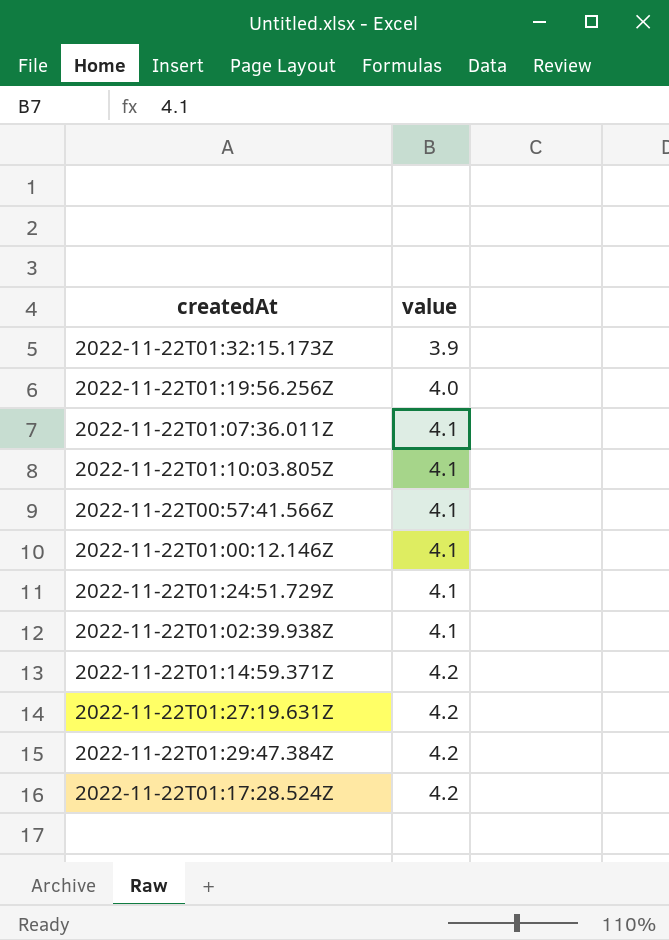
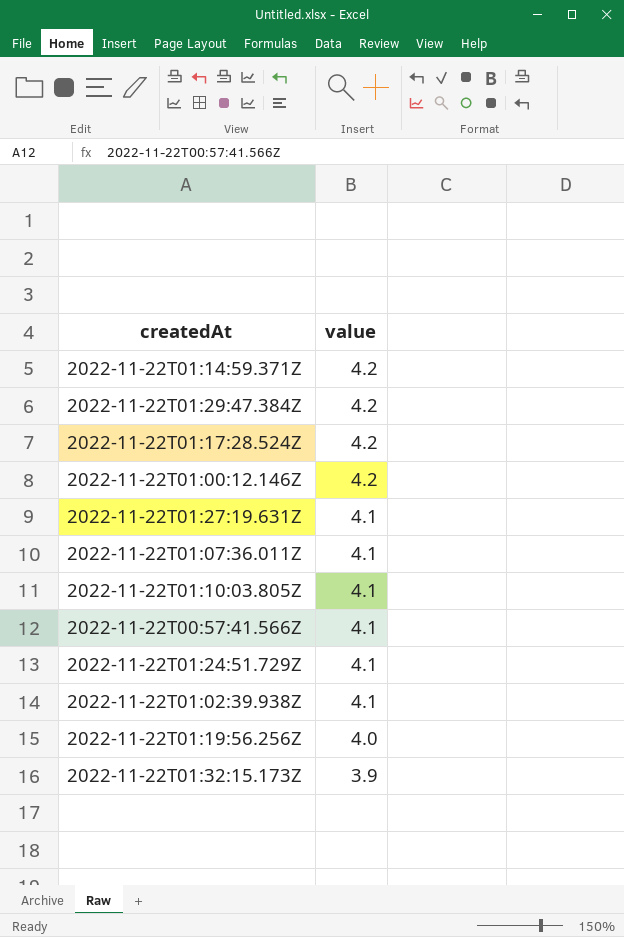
row order: value ascending -> value descending
2022-11-22T01:00:12.146Z | value: 4.1 -> 4.2
2022-11-22T01:27:19.631Z | value: 4.2 -> 4.1

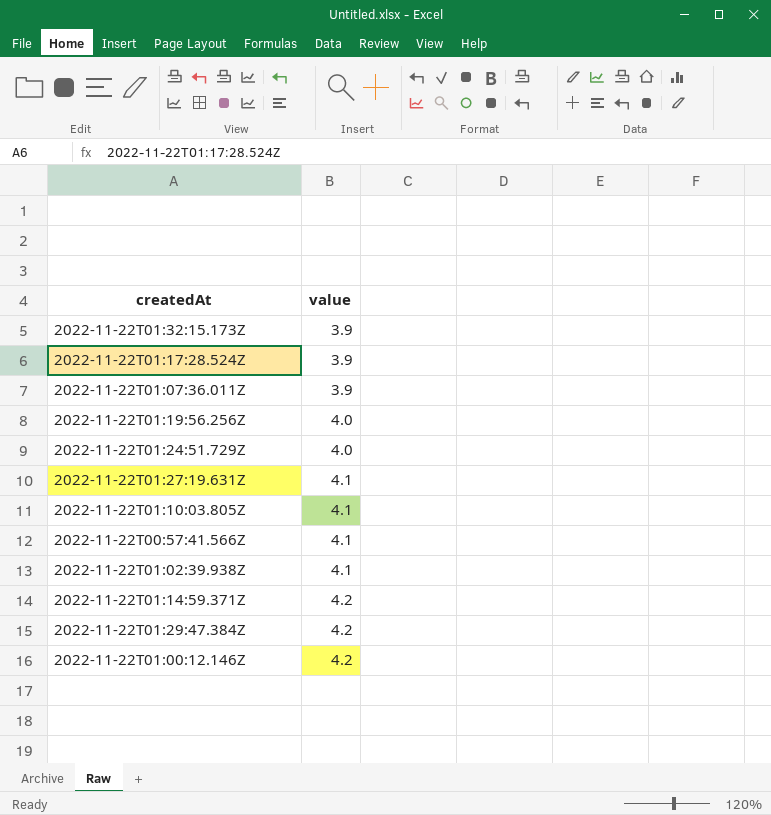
row order: value descending -> value ascending
2022-11-22T01:17:28.524Z | value: 4.2 -> 3.9
2022-11-22T01:07:36.011Z | value: 4.1 -> 3.9
2022-11-22T01:24:51.729Z | value: 4.1 -> 4.0

